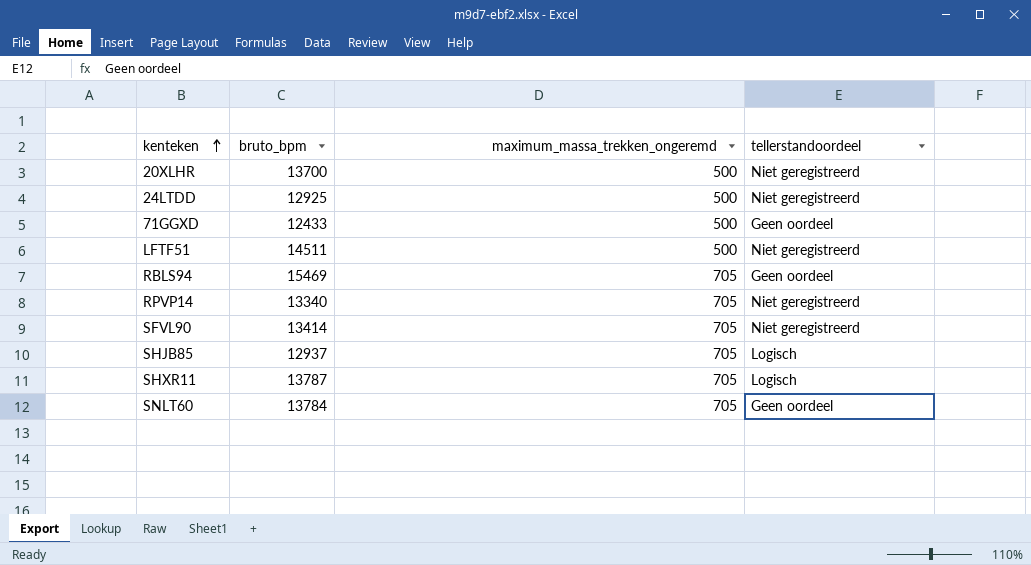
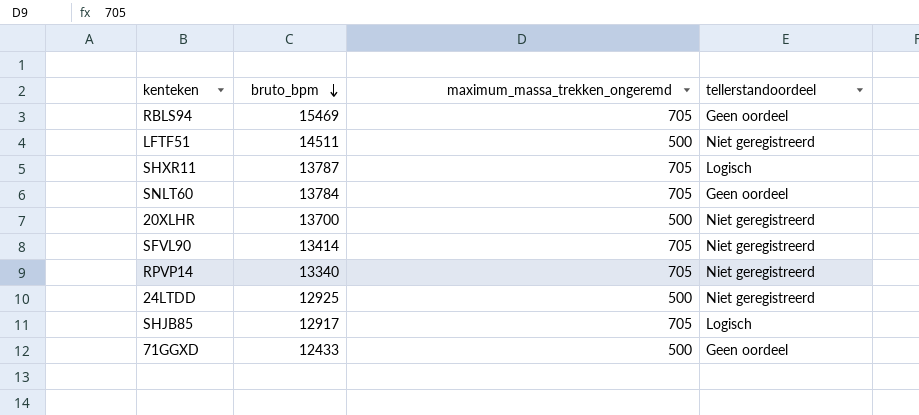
row order: kenteken ascending -> bruto_bpm descending
SHJB85 | bruto_bpm: 12937 -> 12917

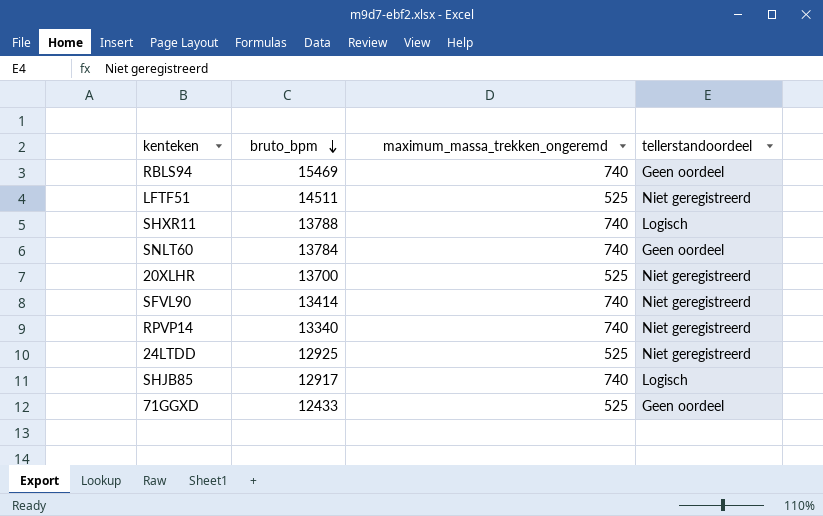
RBLS94 | maximum_massa_trekken_ongeremd: 705 -> 740
LFTF51 | maximum_massa_trekken_ongeremd: 500 -> 525
SHXR11 | bruto_bpm: 13787 -> 13788
SHXR11 | maximum_massa_trekken_ongeremd: 705 -> 740
SNLT60 | maximum_massa_trekken_ongeremd: 705 -> 740
20XLHR | maximum_massa_trekken_ongeremd: 500 -> 525
SFVL90 | maximum_massa_trekken_ongeremd: 705 -> 740
RPVP14 | maximum_massa_trekken_ongeremd: 705 -> 740
24LTDD | maximum_massa_trekken_ongeremd: 500 -> 525
SHJB85 | maximum_massa_trekken_ongeremd: 705 -> 740
71GGXD | maximum_massa_trekken_ongeremd: 500 -> 525

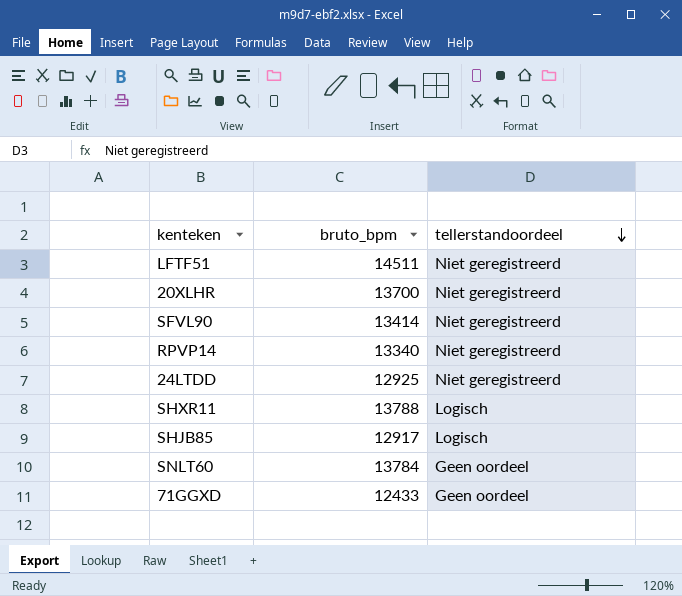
row order: bruto_bpm descending -> tellerstandoordeel descending
column maximum_massa_trekken_ongeremd | position: 3 -> none
row RBLS94: 15469 | 740 | Geen oordeel -> none

